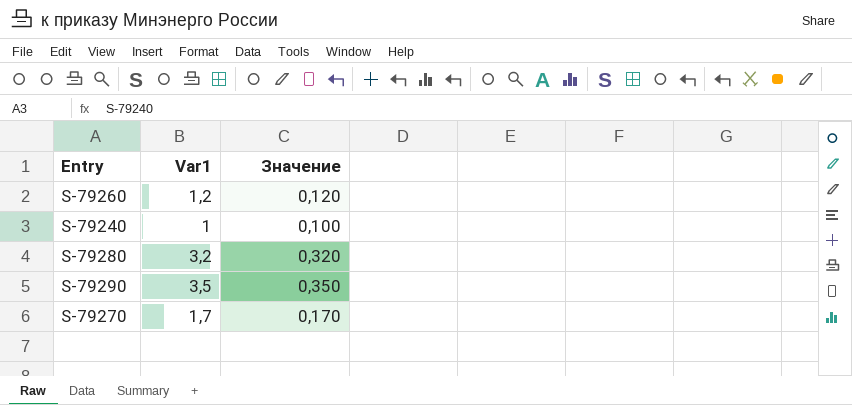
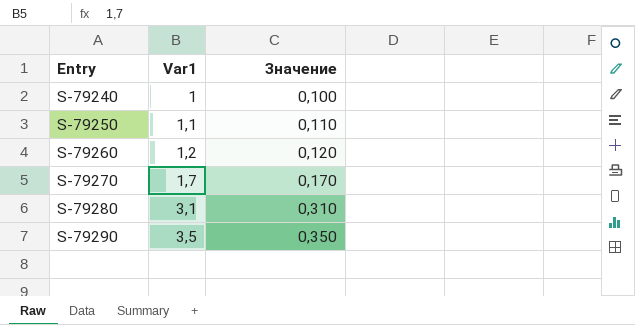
row order: none -> Entry ascending
row S-79250: none -> 1,1 | 0,110
S-79280 | Var1: 3,2 -> 3,1
S-79280 | Значение: 0,320 -> 0,310

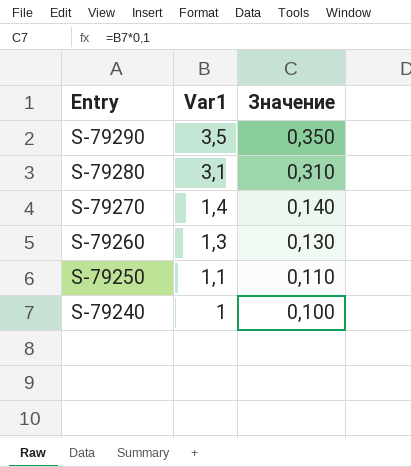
row order: Entry ascending -> Entry descending
S-79270 | Var1: 1,7 -> 1,4
S-79270 | Значение: 0,170 -> 0,140
S-79260 | Var1: 1,2 -> 1,3
S-79260 | Значение: 0,120 -> 0,130

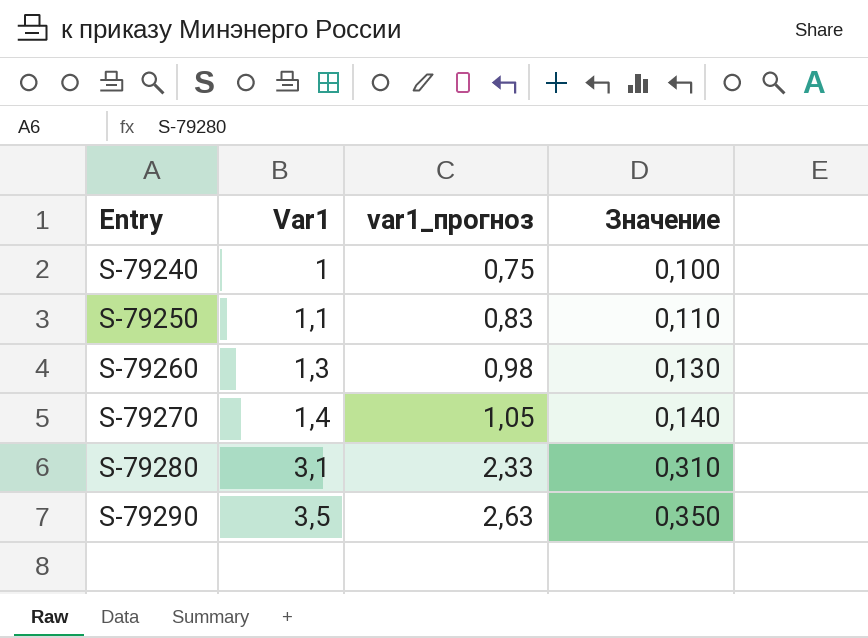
row order: Entry descending -> Entry ascending
column var1_прогноз | formula: none -> [Var1] * 0,75

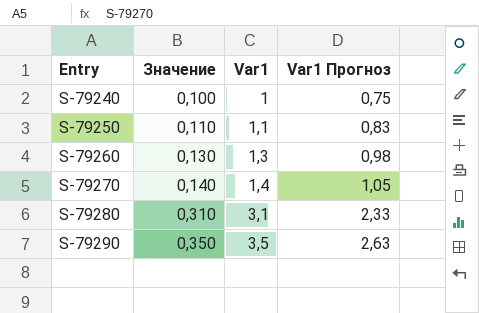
column Значение | position: 4 -> 2
column name: var1_прогноз -> Var1 Прогноз

